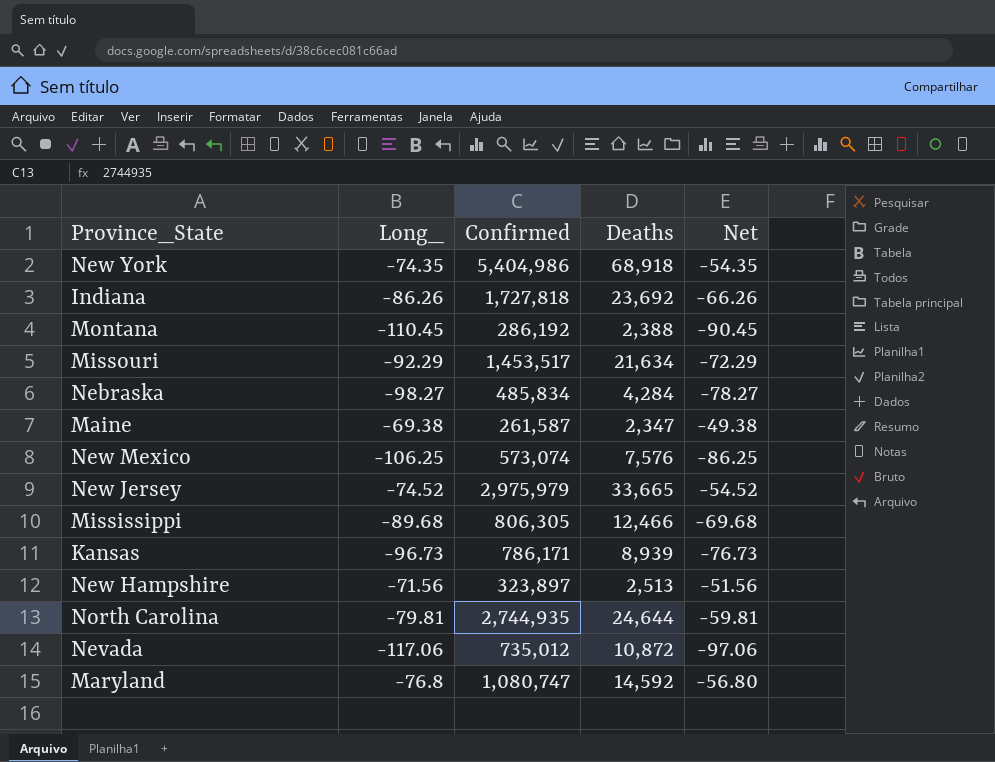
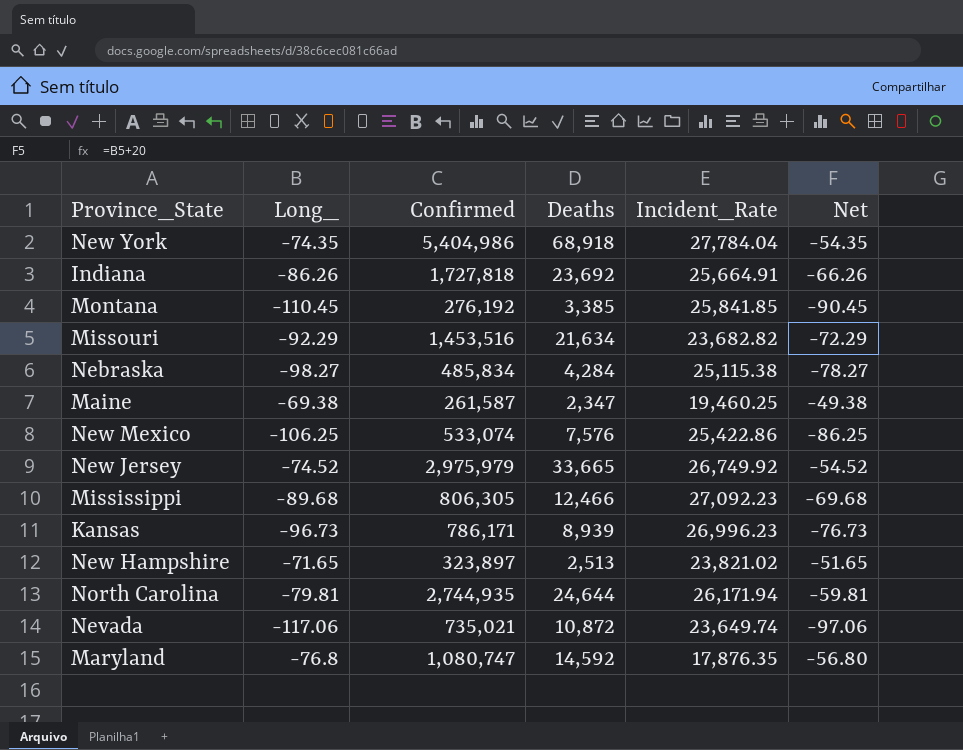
column Incident_Rate | position: none -> 5
Montana | Confirmed: 286,192 -> 276,192
Montana | Deaths: 2,388 -> 3,385
Missouri | Confirmed: 1,453,517 -> 1,453,516
New Mexico | Confirmed: 573,074 -> 533,074
New Hampshire | Long_: -71.56 -> -71.65
New Hampshire | Net: -51.56 -> -51.65
Nevada | Confirmed: 735,012 -> 735,021

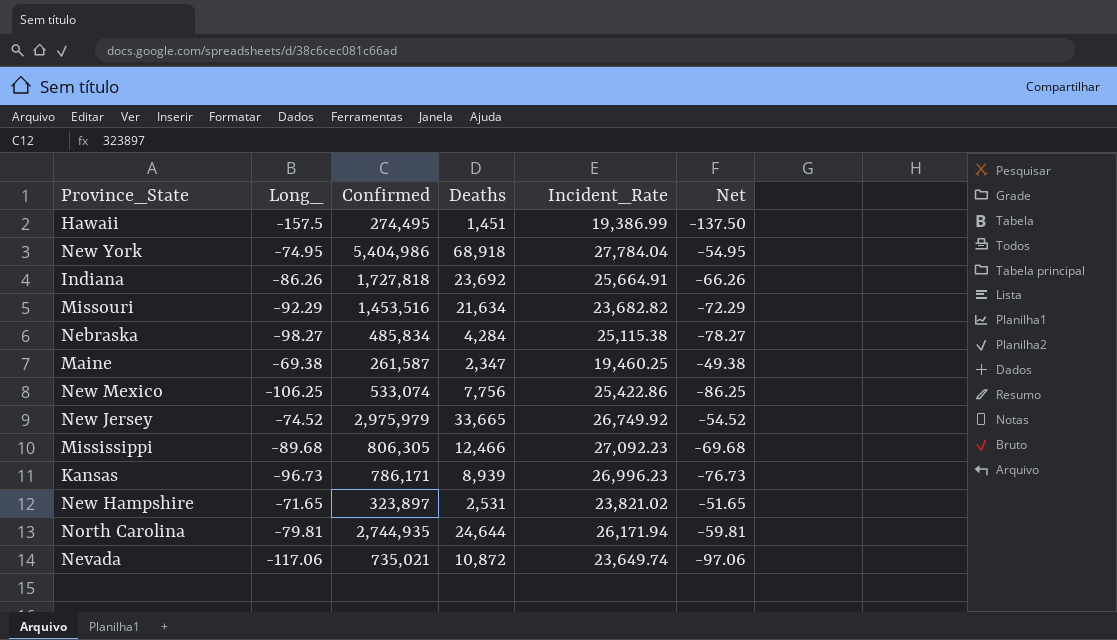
row Montana: -110.45 | 276,192 | 3,385 | 25,841.85 | -90.45 -> none
row Maryland: -76.8 | 1,080,747 | 14,592 | 17,876.35 | -56.80 -> none
row Hawaii: none -> -157.5 | 274,495 | 1,451 | 19,386.99 | -137.50
New York | Long_: -74.35 -> -74.95
New York | Net: -54.35 -> -54.95
New Mexico | Deaths: 7,576 -> 7,756
New Hampshire | Deaths: 2,513 -> 2,531

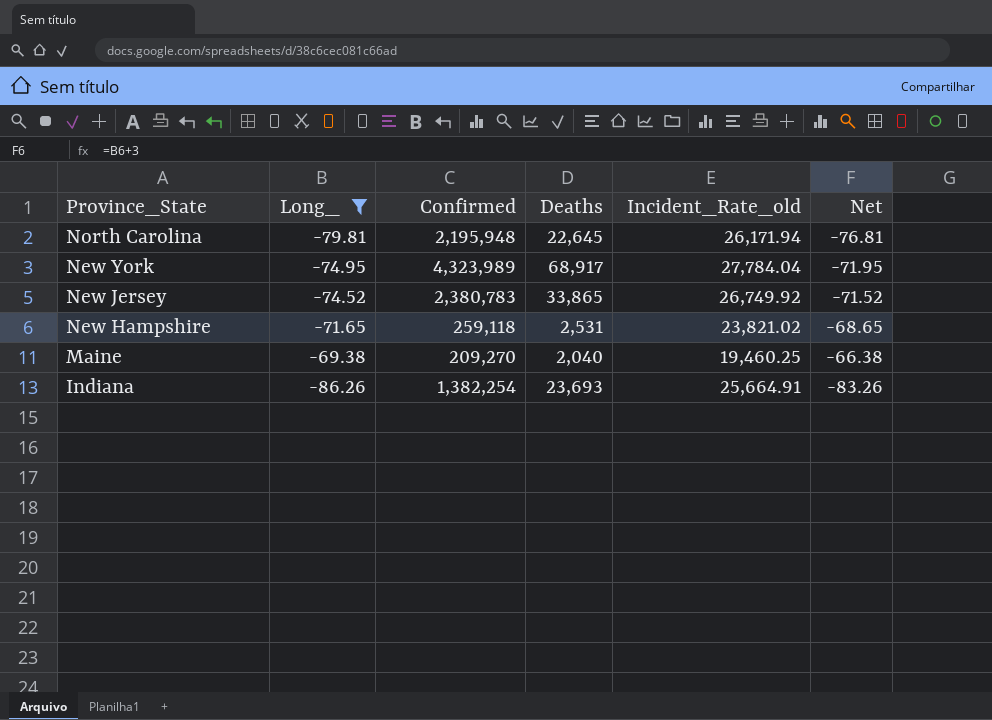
filter: none -> Long_ >= -86.26
row order: none -> Province_State descending
column name: Incident_Rate -> Incident_Rate_old
column Net | formula: [Long_] + 20 -> [Long_] + 3
North Carolina | Confirmed: 2,744,935 -> 2,195,948
North Carolina | Deaths: 24,644 -> 22,645
New York | Confirmed: 5,404,986 -> 4,323,989
New York | Deaths: 68,918 -> 68,917
New Jersey | Confirmed: 2,975,979 -> 2,380,783
New Jersey | Deaths: 33,665 -> 33,865
New Hampshire | Confirmed: 323,897 -> 259,118
Maine | Confirmed: 261,587 -> 209,270
Maine | Deaths: 2,347 -> 2,040
Indiana | Confirmed: 1,727,818 -> 1,382,254
Indiana | Deaths: 23,692 -> 23,693

